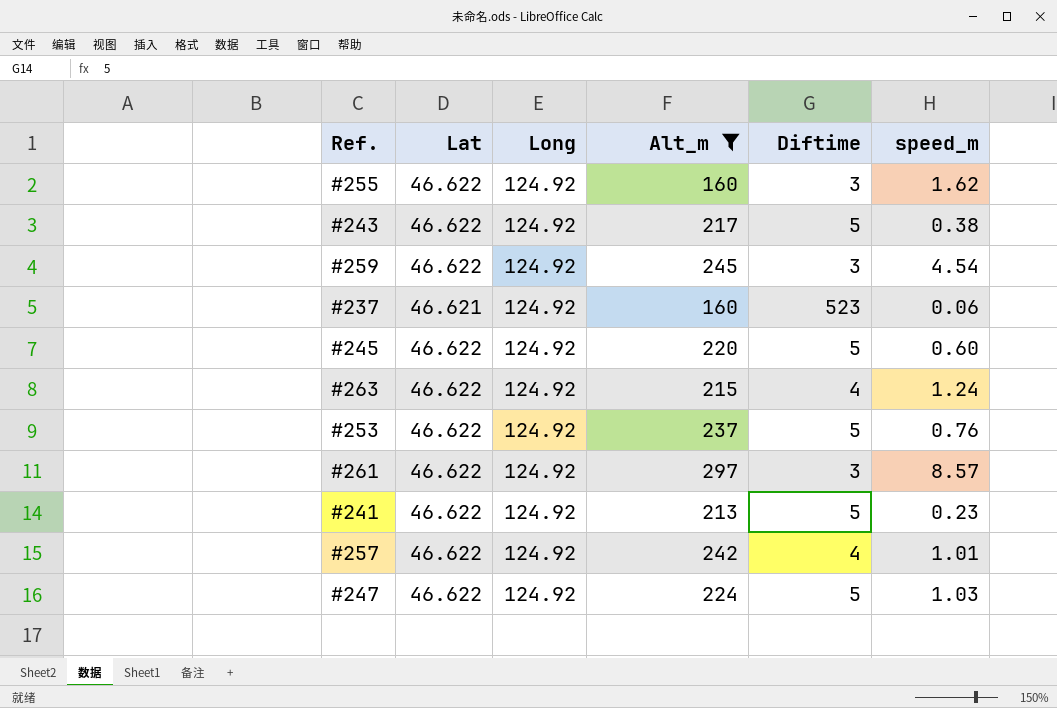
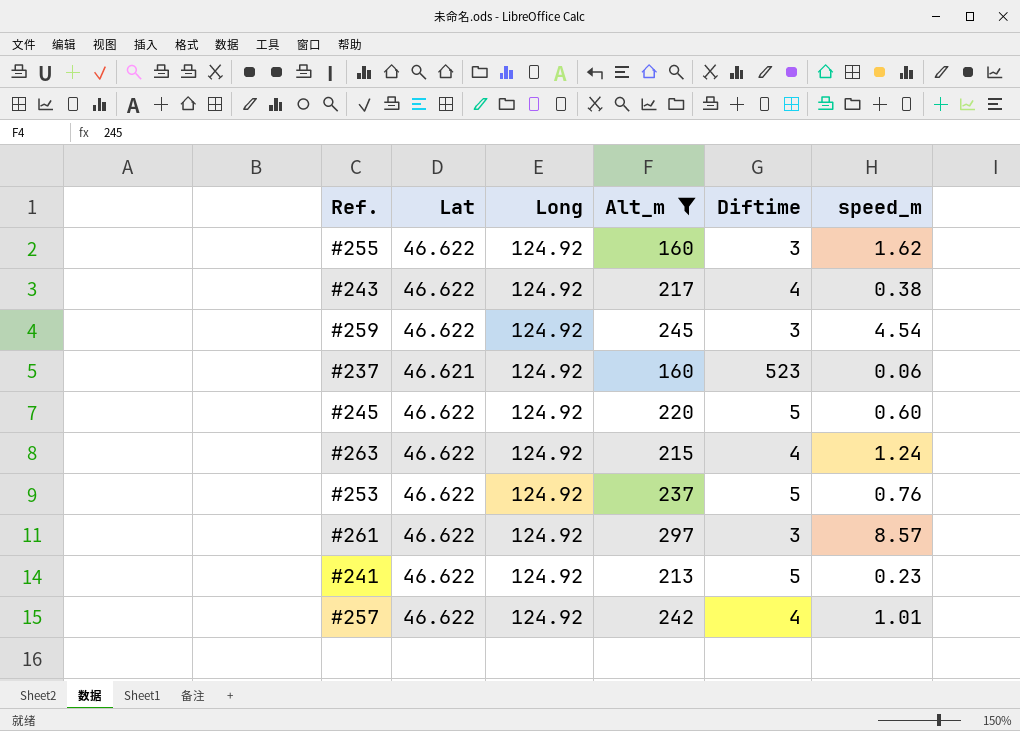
row #247: 46.622 | 124.92 | 224 | 5 | 1.03 -> none
#243 | Diftime: 5 -> 4

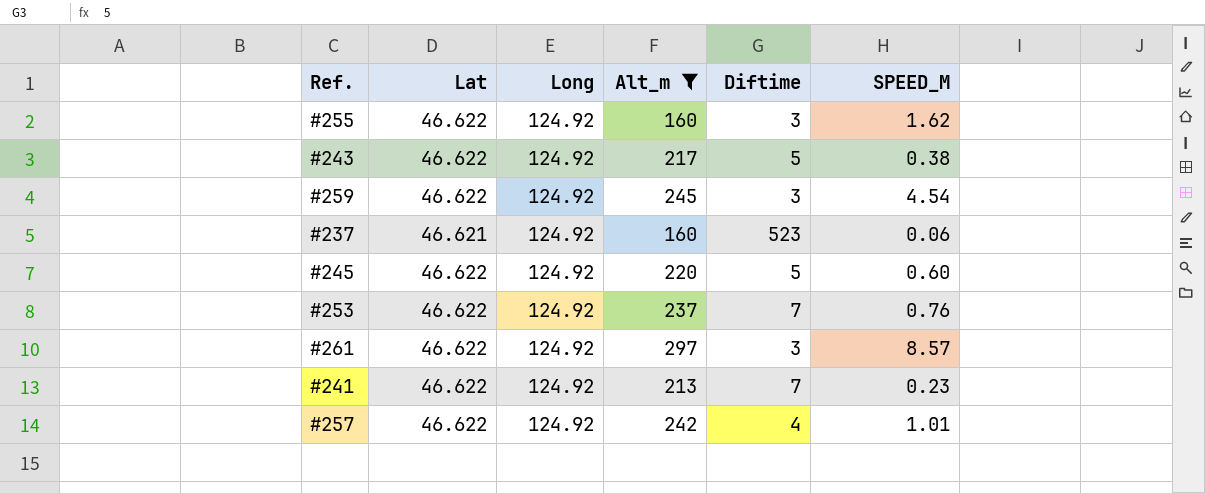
column name: speed_m -> SPEED_M
row #263: 46.622 | 124.92 | 215 | 4 | 1.24 -> none
#243 | Diftime: 4 -> 5
#253 | Diftime: 5 -> 7
#241 | Diftime: 5 -> 7

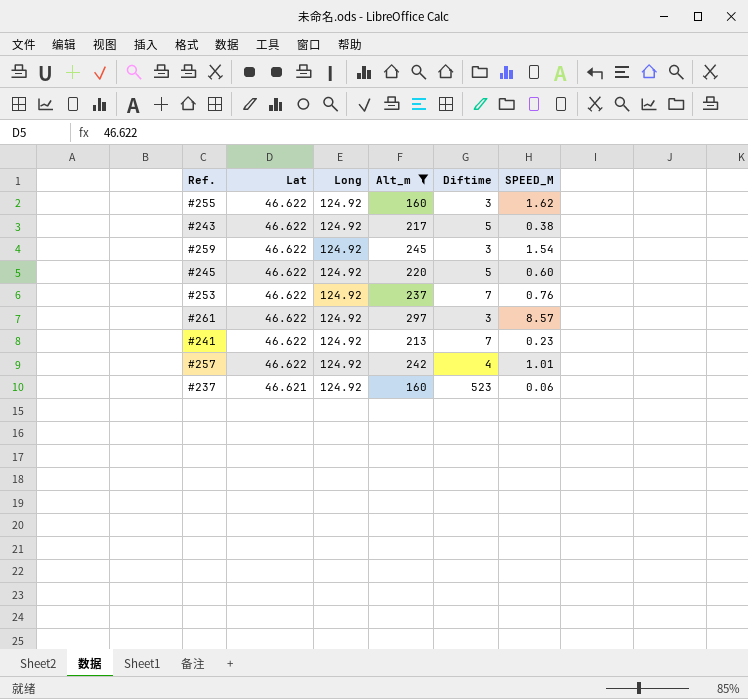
row order: none -> Lat descending
#259 | SPEED_M: 4.54 -> 1.54

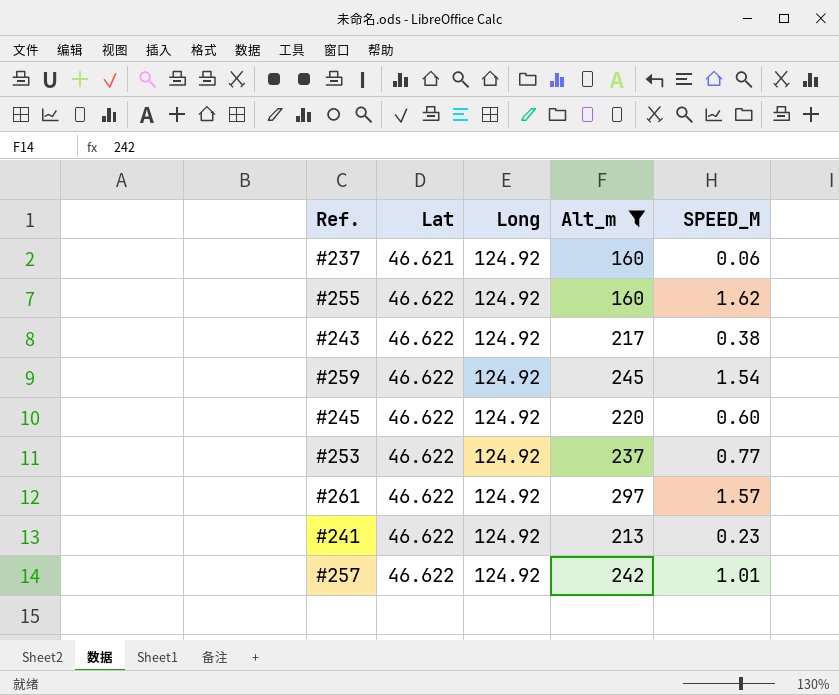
row order: Lat descending -> Lat ascending
column Diftime | position: 5 -> none
#253 | SPEED_M: 0.76 -> 0.77
#261 | SPEED_M: 8.57 -> 1.57

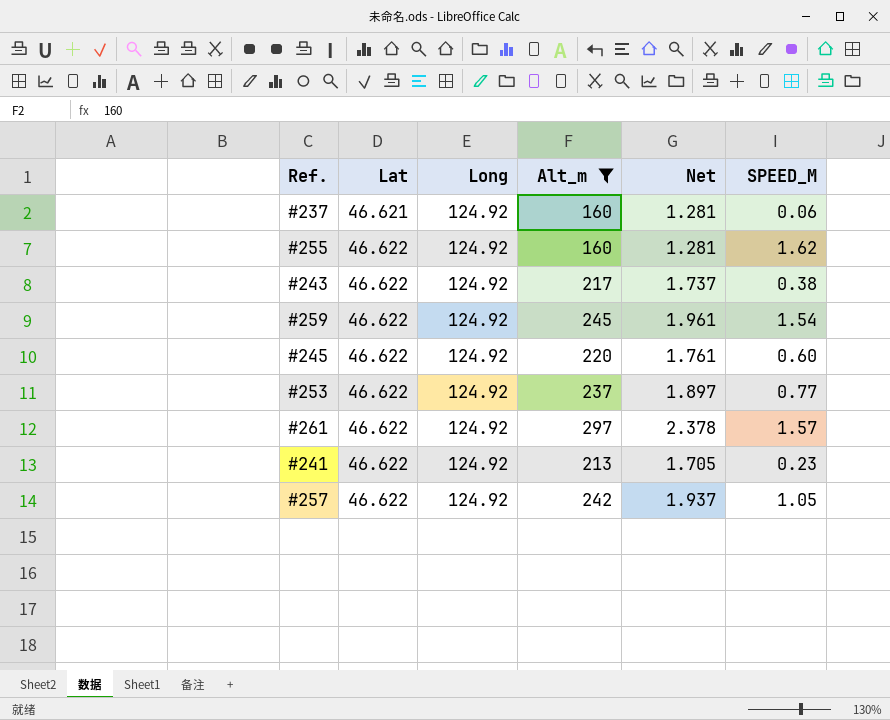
column Net | formula: none -> [Alt_m] / [Long]
#257 | SPEED_M: 1.01 -> 1.05

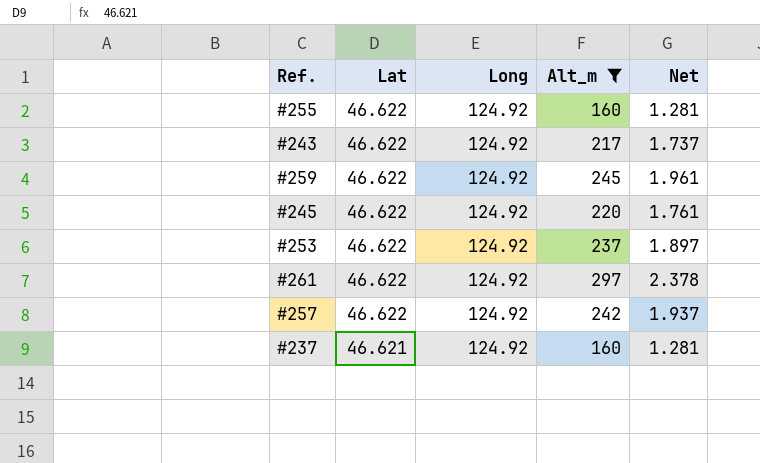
row order: Lat ascending -> Lat descending
column SPEED_M | position: 6 -> none
row #241: 46.622 | 124.92 | 213 | 1.705 | 0.23 -> none

